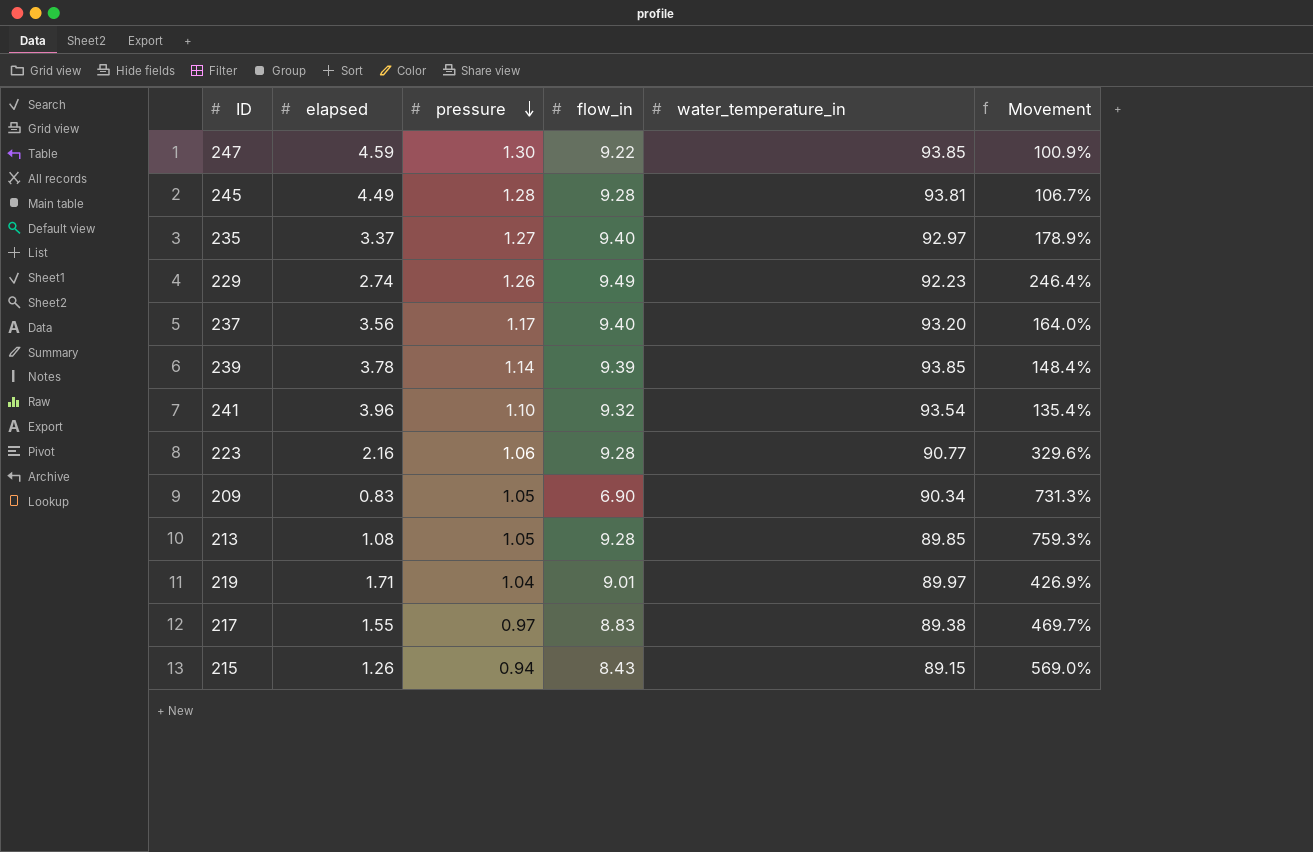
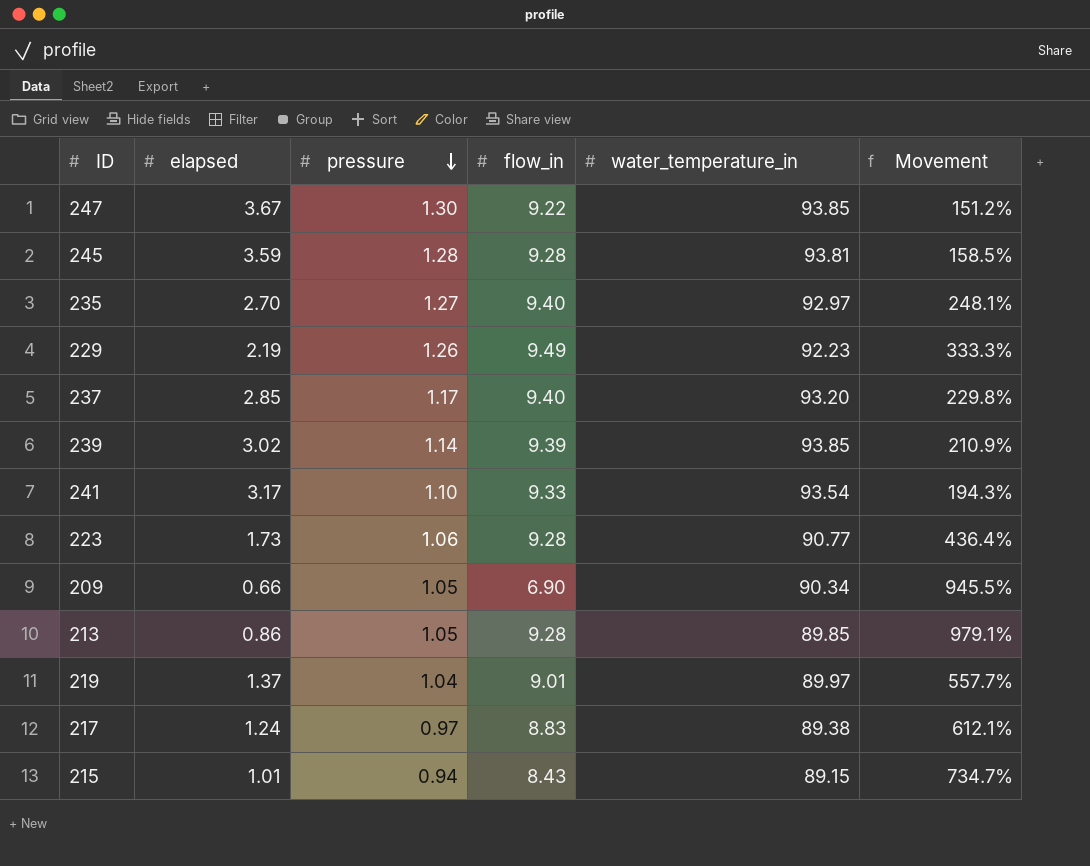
247 | elapsed: 4.59 -> 3.67
247 | Movement: 100.9% -> 151.2%
245 | elapsed: 4.49 -> 3.59
245 | Movement: 106.7% -> 158.5%
235 | elapsed: 3.37 -> 2.70
235 | Movement: 178.9% -> 248.1%
229 | elapsed: 2.74 -> 2.19
229 | Movement: 246.4% -> 333.3%
237 | elapsed: 3.56 -> 2.85
237 | Movement: 164.0% -> 229.8%
239 | elapsed: 3.78 -> 3.02
239 | Movement: 148.4% -> 210.9%
241 | elapsed: 3.96 -> 3.17
241 | flow_in: 9.32 -> 9.33
241 | Movement: 135.4% -> 194.3%
223 | elapsed: 2.16 -> 1.73
223 | Movement: 329.6% -> 436.4%
209 | elapsed: 0.83 -> 0.66
209 | Movement: 731.3% -> 945.5%
213 | elapsed: 1.08 -> 0.86
213 | Movement: 759.3% -> 979.1%
219 | elapsed: 1.71 -> 1.37
219 | Movement: 426.9% -> 557.7%
217 | elapsed: 1.55 -> 1.24
217 | Movement: 469.7% -> 612.1%
215 | elapsed: 1.26 -> 1.01
215 | Movement: 569.0% -> 734.7%

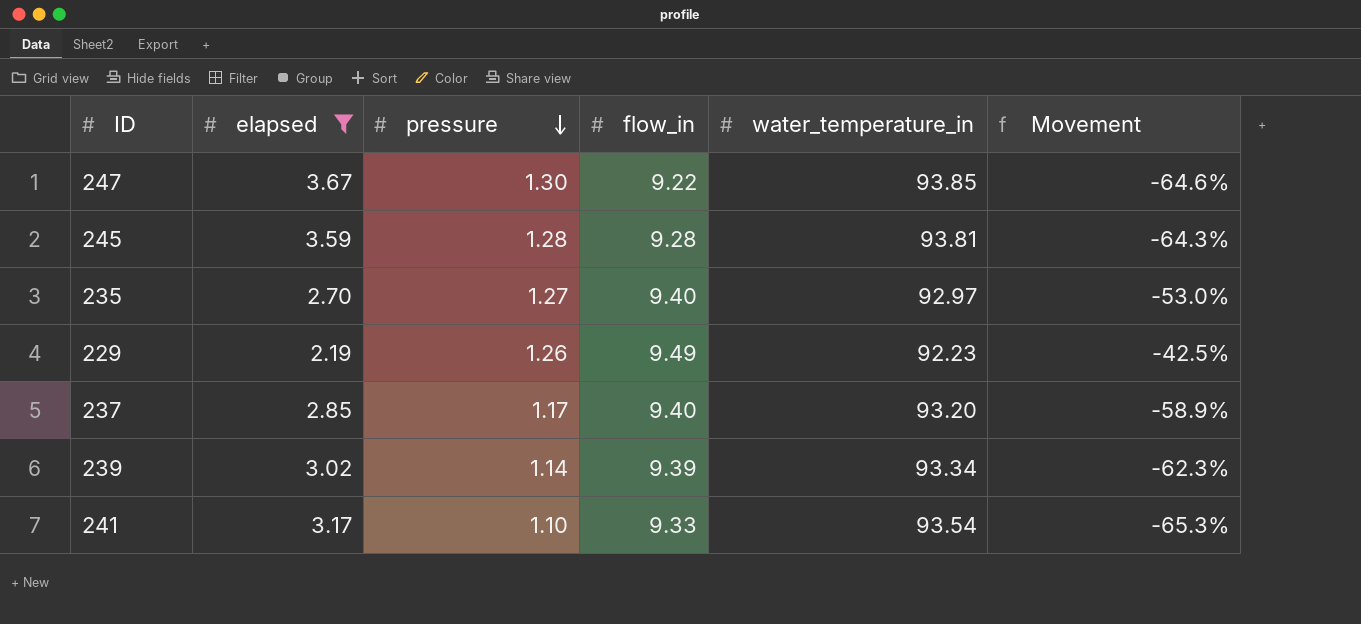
filter: none -> elapsed >= 2.19
column Movement | formula: ([flow_in] - [elapsed]) / [elapsed] -> ([pressure] - [elapsed]) / [elapsed]
239 | water_temperature_in: 93.85 -> 93.34

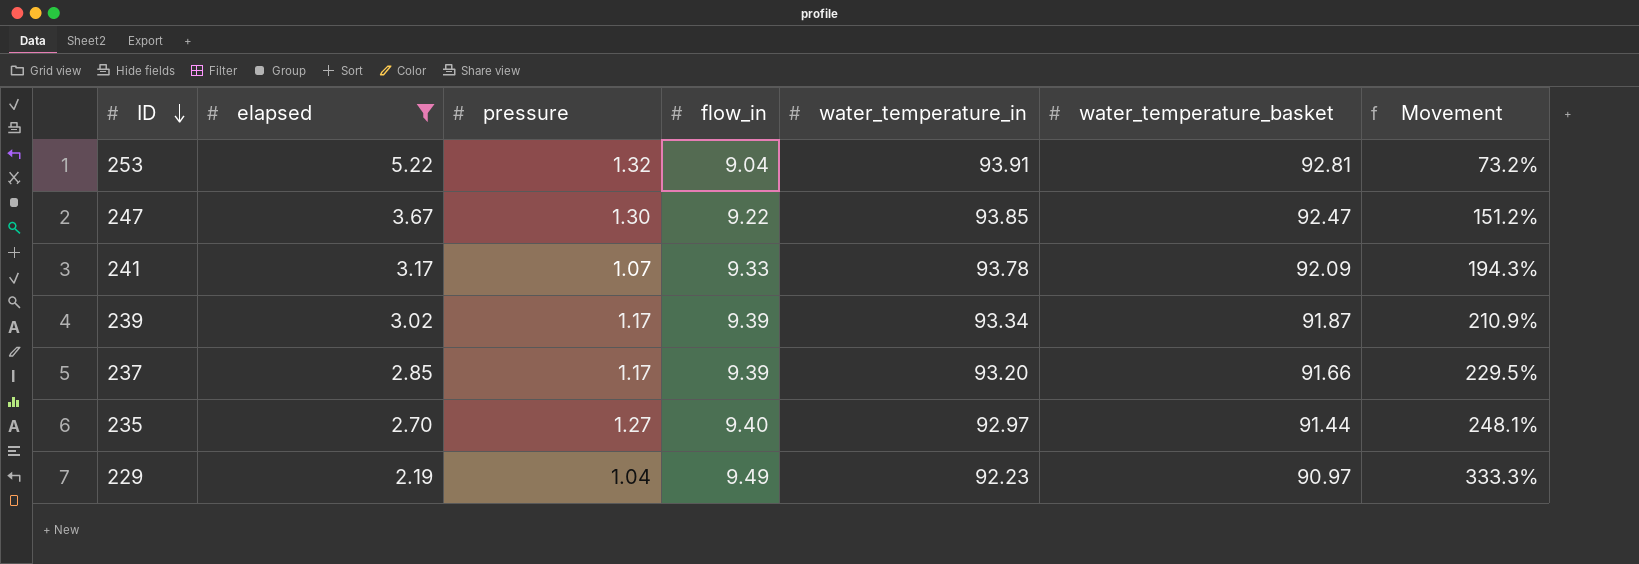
row order: pressure descending -> ID descending
column water_temperature_basket | position: none -> 6
column Movement | formula: ([pressure] - [elapsed]) / [elapsed] -> ([flow_in] - [elapsed]) / [elapsed]
row 245: 3.59 | 1.28 | 9.28 | 93.81 | -64.3% -> none
row 253: none -> 5.22 | 1.32 | 9.04 | 93.91 | 92.81 | 73.2%
241 | pressure: 1.10 -> 1.07
241 | water_temperature_in: 93.54 -> 93.78
239 | pressure: 1.14 -> 1.17
237 | flow_in: 9.40 -> 9.39
229 | pressure: 1.26 -> 1.04

